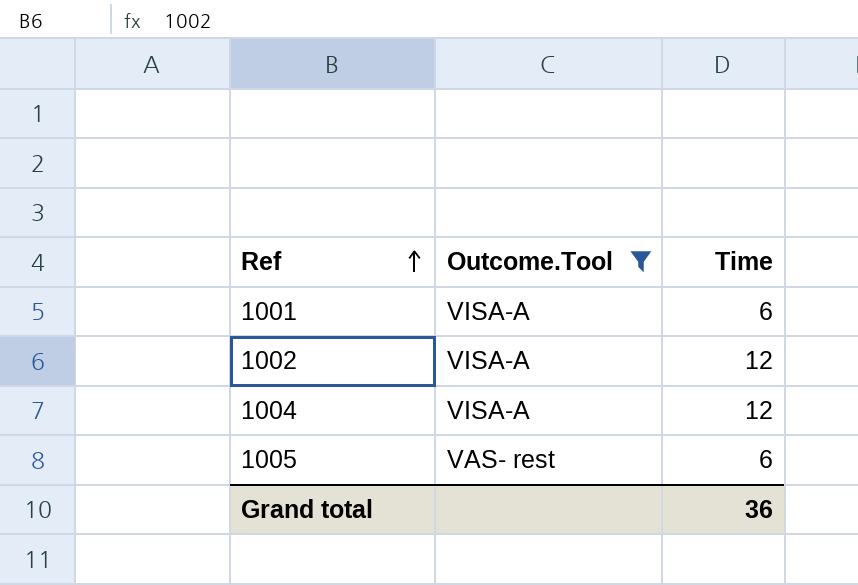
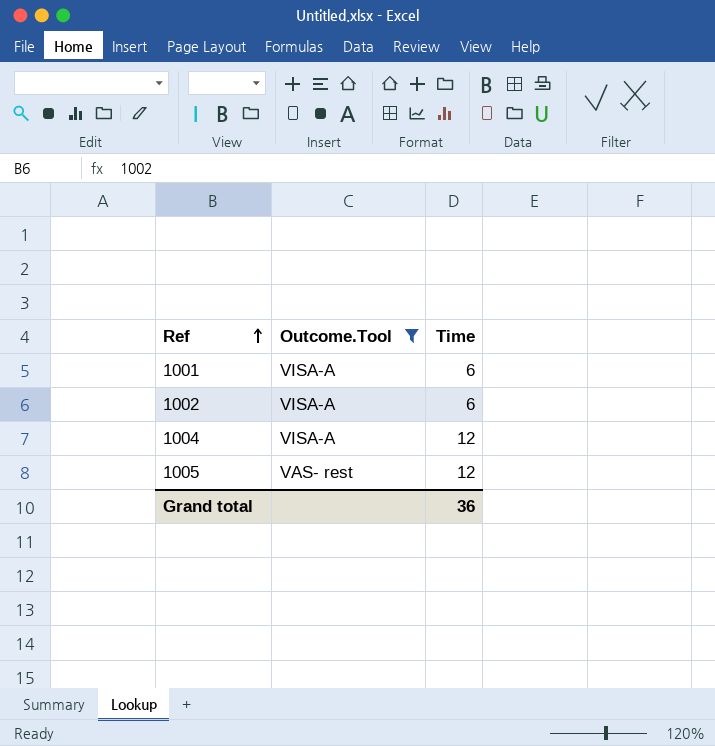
1002 | Time: 12 -> 6
1005 | Time: 6 -> 12

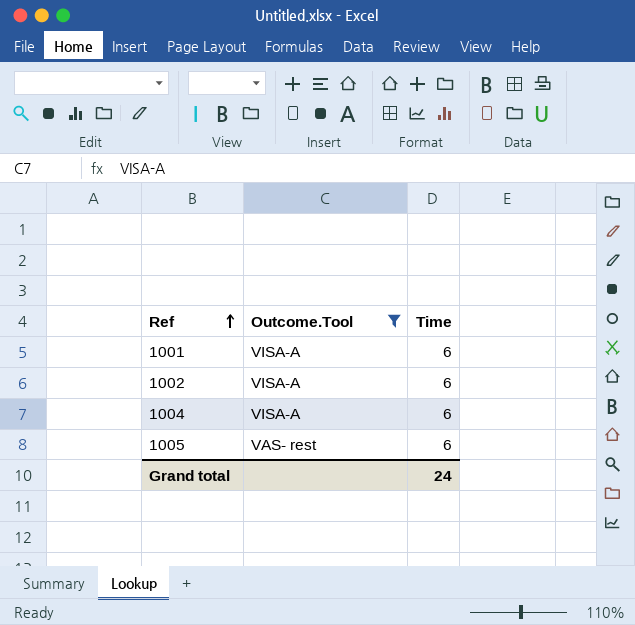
1004 | Time: 12 -> 6
1005 | Time: 12 -> 6
Grand total | Time: 36 -> 24

